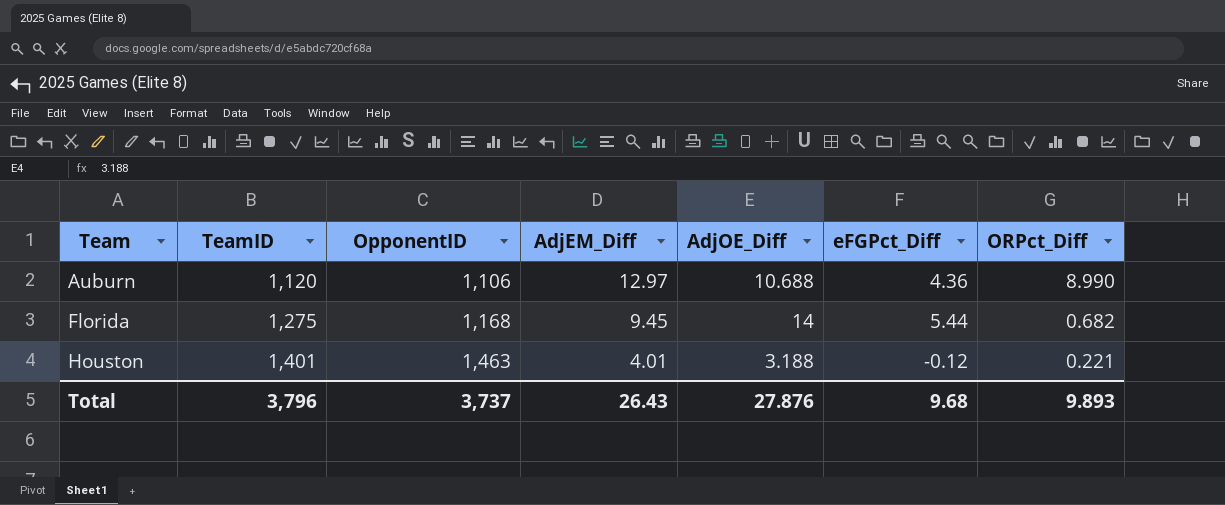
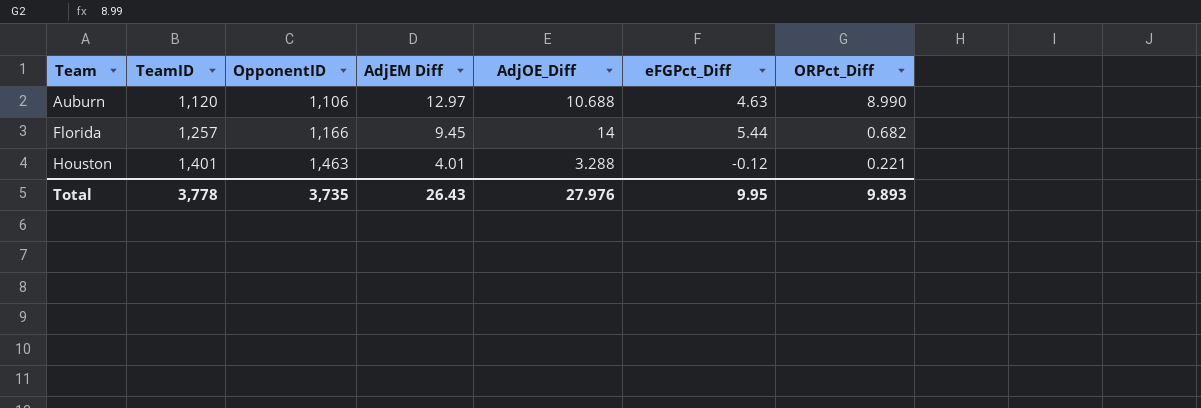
column name: AdjEM_Diff -> AdjEM Diff
Auburn | eFGPct_Diff: 4.36 -> 4.63
Florida | TeamID: 1,275 -> 1,257
Florida | OpponentID: 1,168 -> 1,166
Houston | AdjOE_Diff: 3.188 -> 3.288
Total | TeamID: 3,796 -> 3,778
Total | OpponentID: 3,737 -> 3,735
Total | AdjOE_Diff: 27.876 -> 27.976
Total | eFGPct_Diff: 9.68 -> 9.95

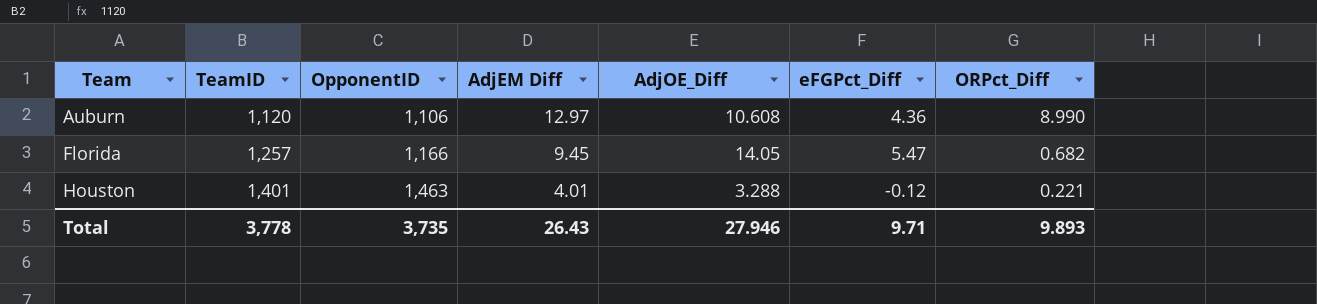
Auburn | AdjOE_Diff: 10.688 -> 10.608
Auburn | eFGPct_Diff: 4.63 -> 4.36
Florida | AdjOE_Diff: 14 -> 14.05
Florida | eFGPct_Diff: 5.44 -> 5.47
Total | AdjOE_Diff: 27.976 -> 27.946
Total | eFGPct_Diff: 9.95 -> 9.71

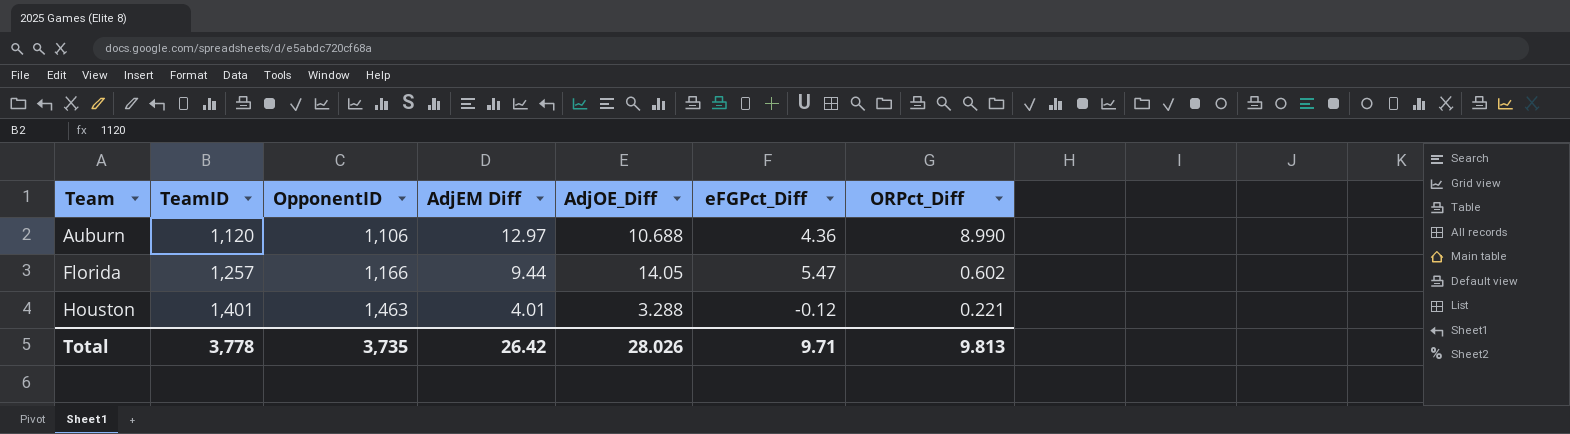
Auburn | AdjOE_Diff: 10.608 -> 10.688
Florida | AdjEM Diff: 9.45 -> 9.44
Florida | ORPct_Diff: 0.682 -> 0.602
Total | AdjEM Diff: 26.43 -> 26.42
Total | AdjOE_Diff: 27.946 -> 28.026
Total | ORPct_Diff: 9.893 -> 9.813

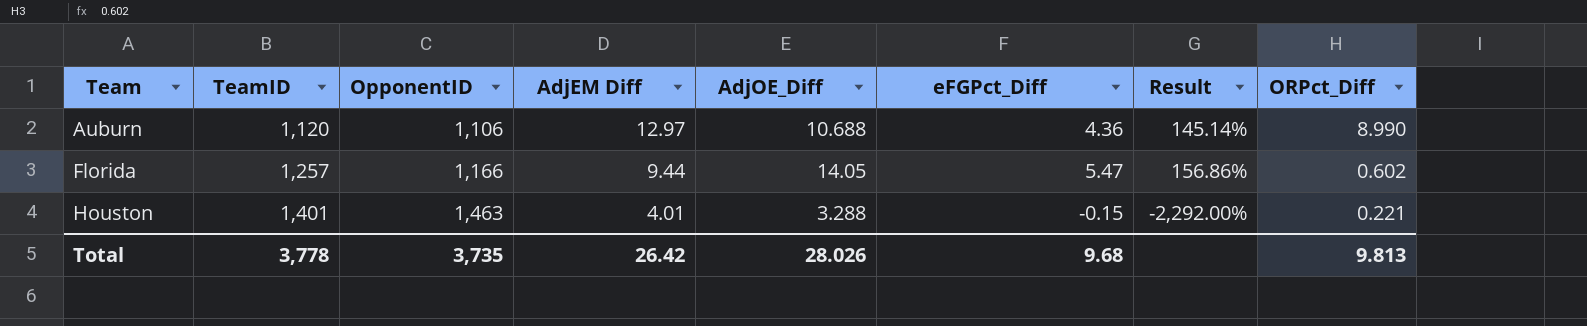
column Result | formula: none -> ([AdjOE_Diff] - [eFGPct_Diff]) / [eFGPct_Diff]
Houston | eFGPct_Diff: -0.12 -> -0.15
Total | eFGPct_Diff: 9.71 -> 9.68

